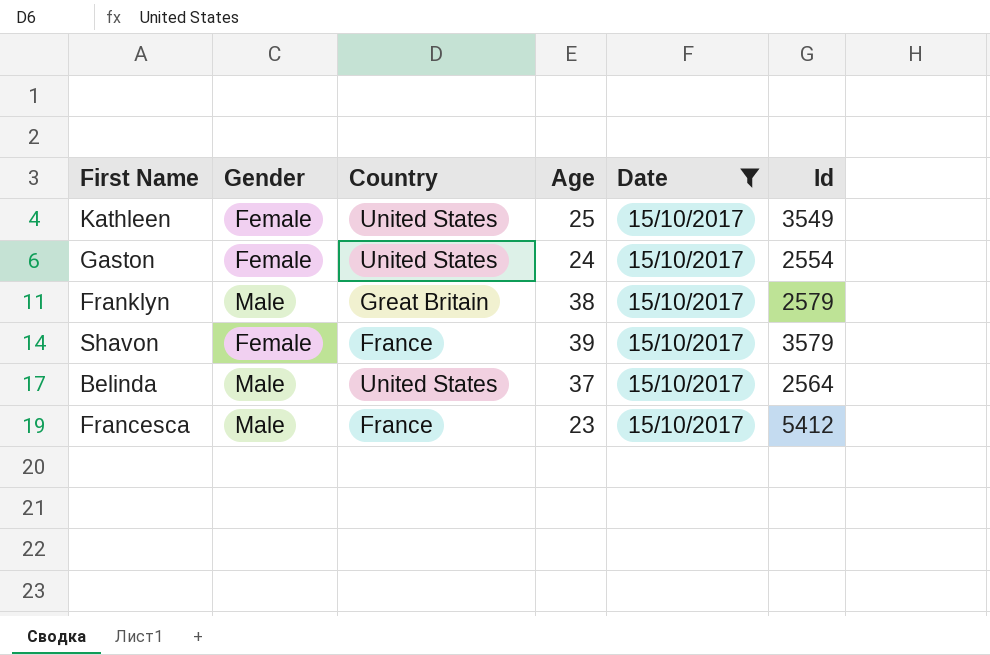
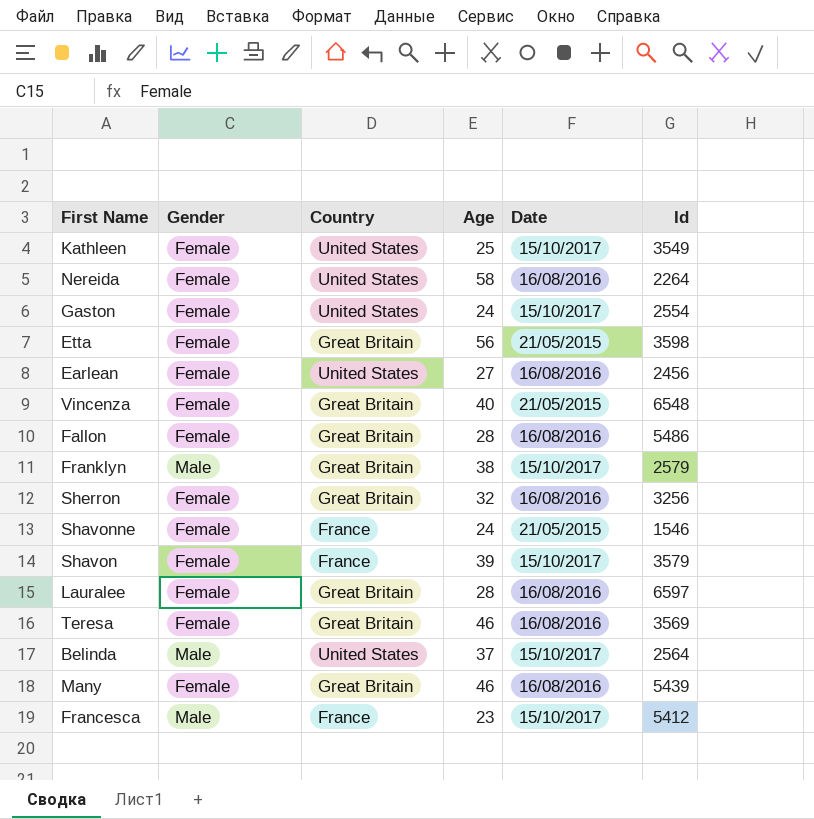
filter: Date = 15/10/2017 -> none

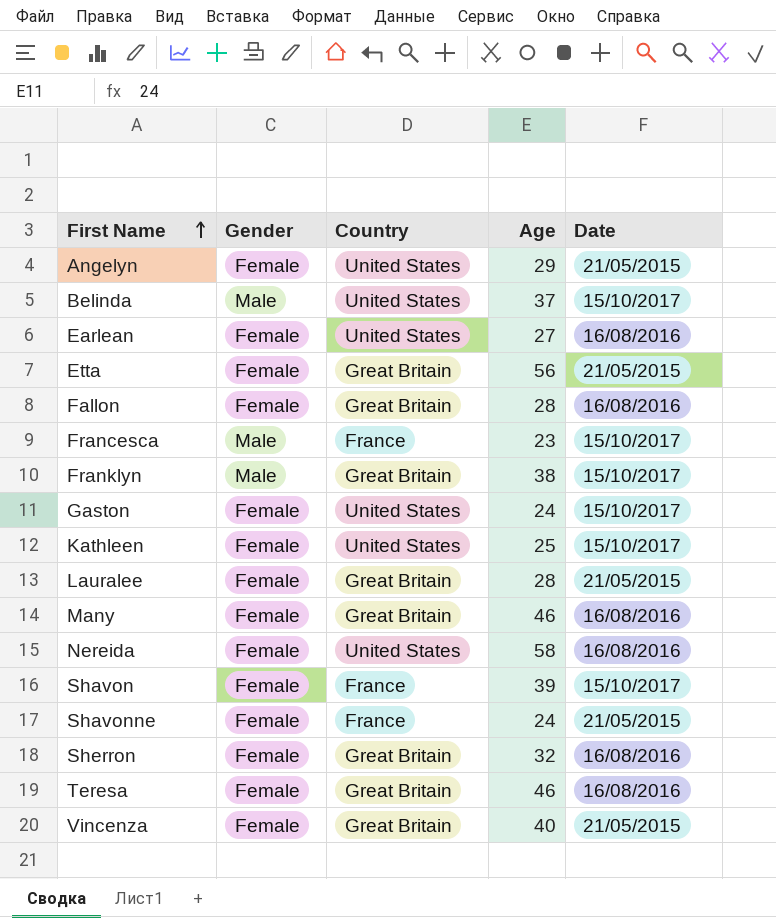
row order: none -> First Name ascending
column Id | position: 6 -> none
row Angelyn: none -> Female | United States | 29 | 21/05/2015
Lauralee | Date: 16/08/2016 -> 21/05/2015

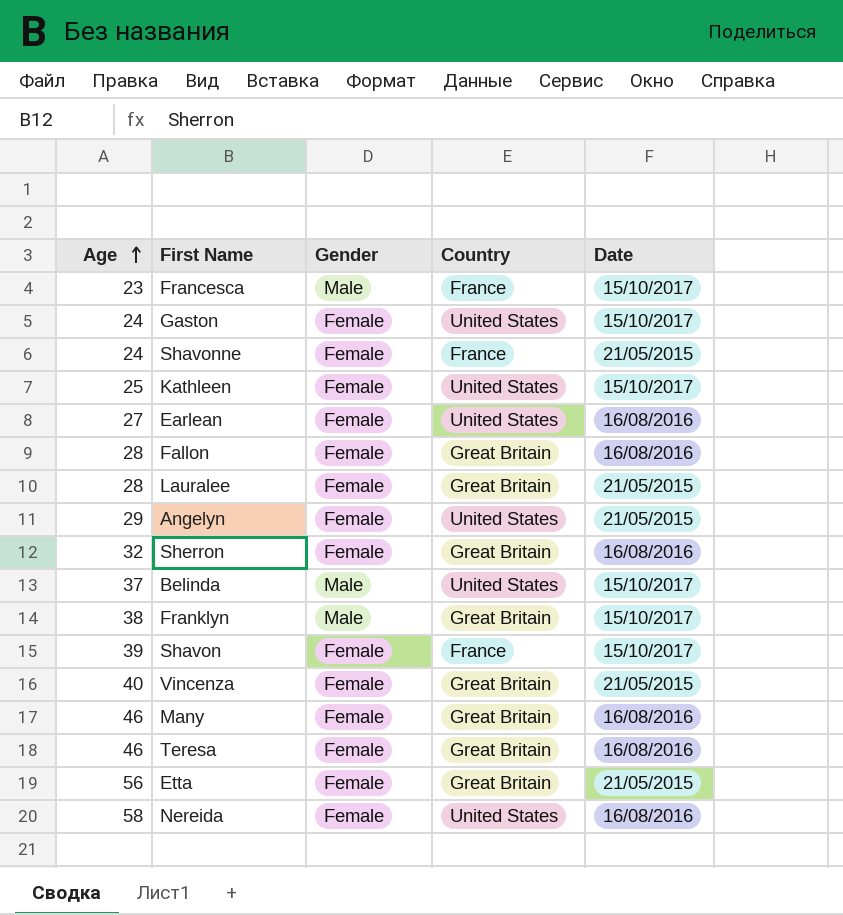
row order: First Name ascending -> Age ascending
column Age | position: 4 -> 1

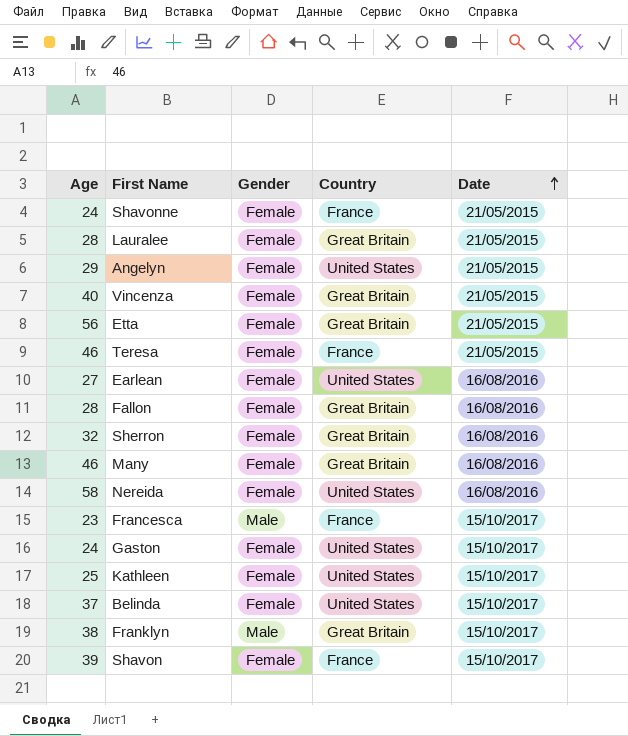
row order: Age ascending -> Date ascending
Teresa | Country: Great Britain -> France
Teresa | Date: 16/08/2016 -> 21/05/2015
Belinda | Gender: Male -> Female

